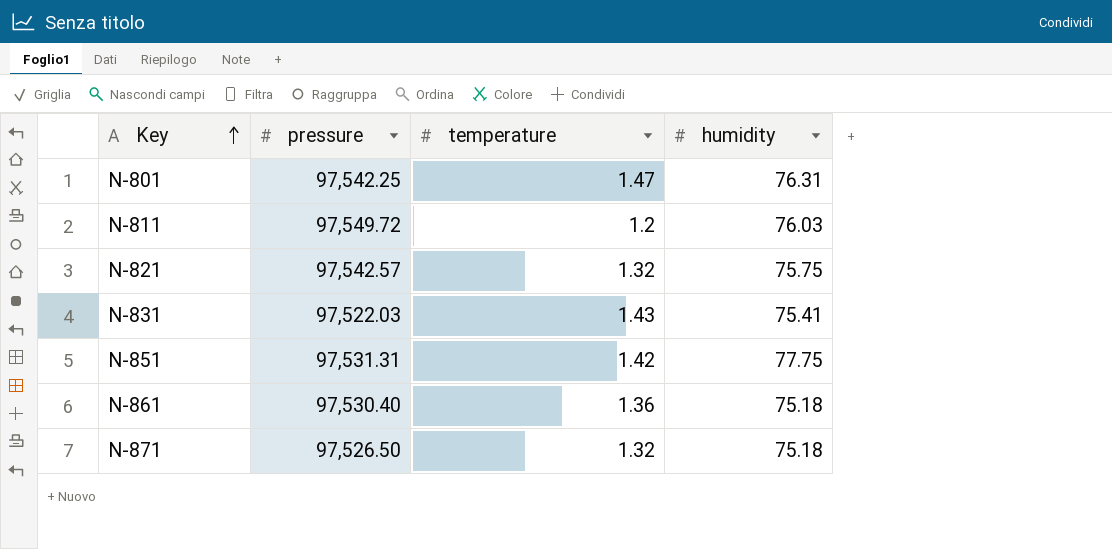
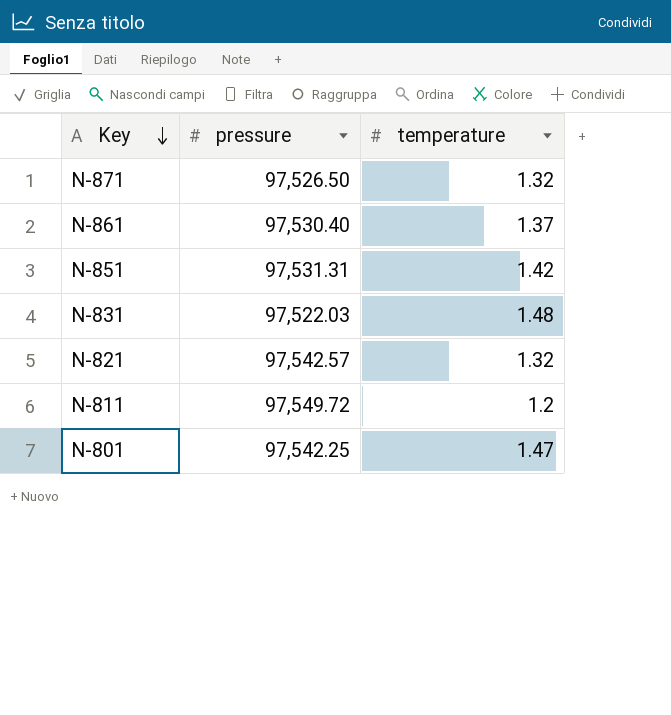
row order: Key ascending -> Key descending
column humidity | position: 4 -> none
N-861 | temperature: 1.36 -> 1.37
N-831 | temperature: 1.43 -> 1.48

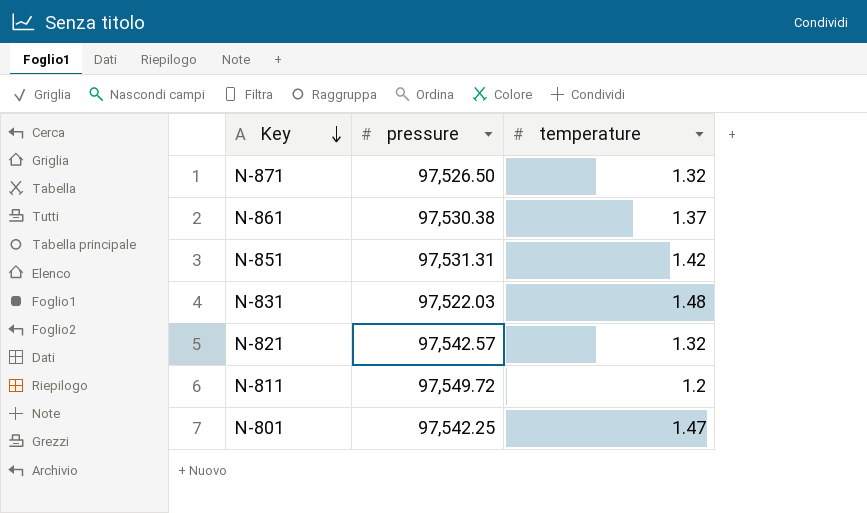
N-861 | pressure: 97,530.40 -> 97,530.38

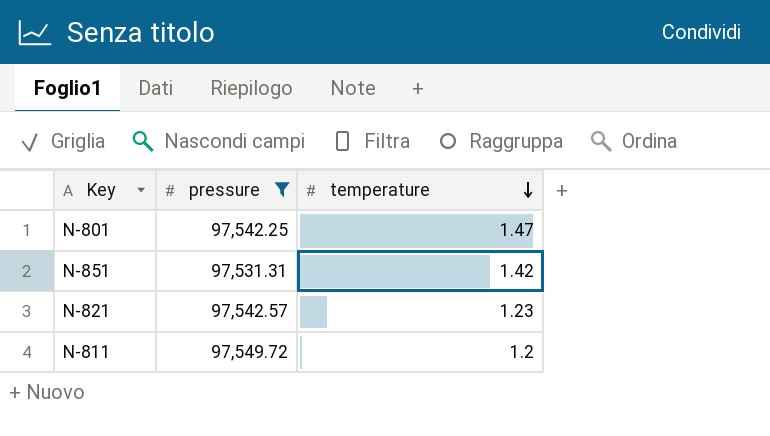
filter: none -> pressure >= 97,531.31
row order: Key descending -> temperature descending
N-821 | temperature: 1.32 -> 1.23

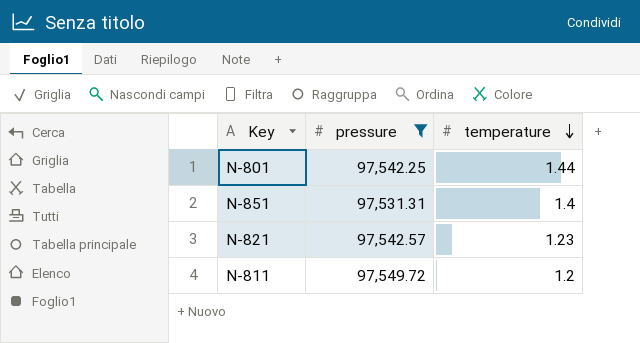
N-801 | temperature: 1.47 -> 1.44
N-851 | temperature: 1.42 -> 1.4

